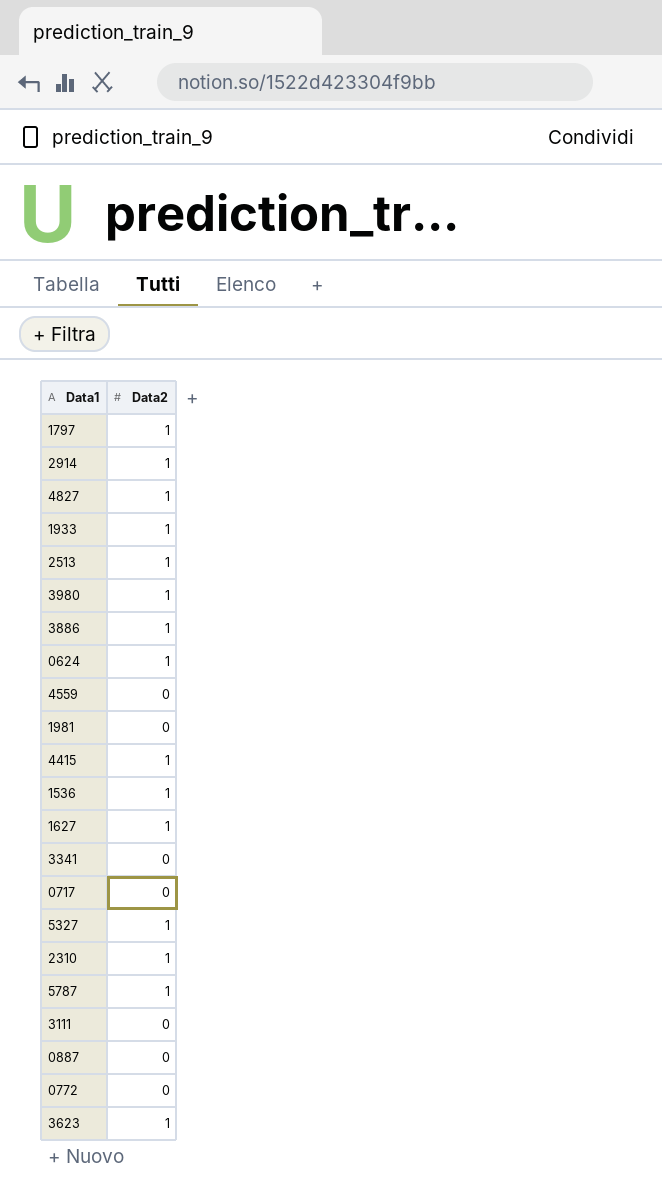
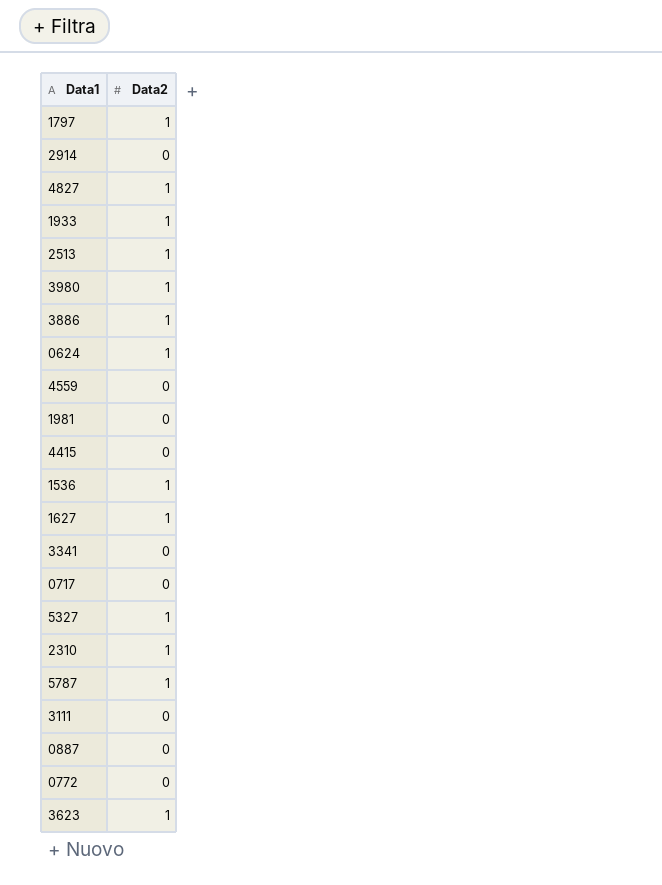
2914 | Data2: 1 -> 0
4415 | Data2: 1 -> 0

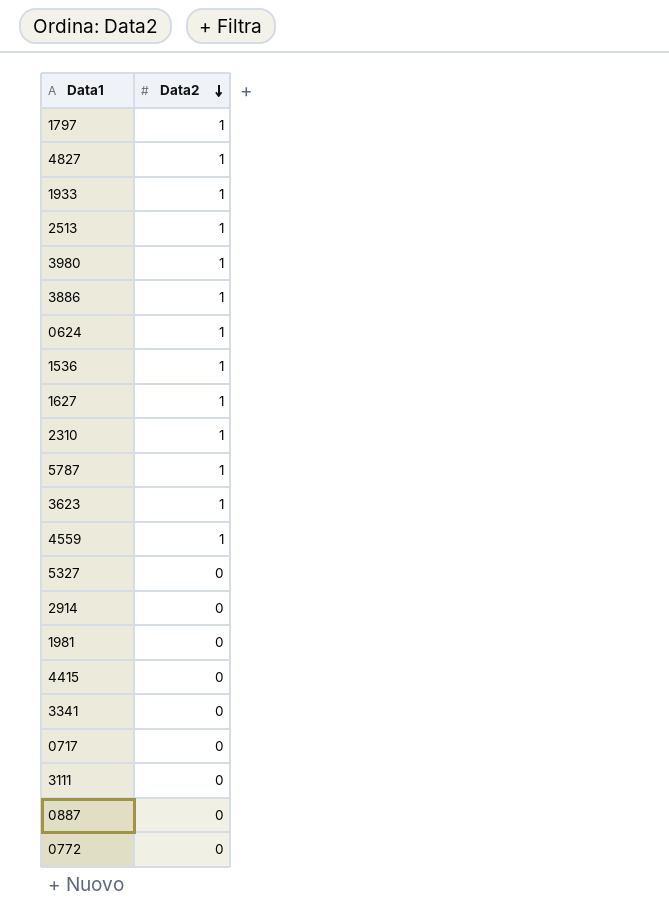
row order: none -> Data2 descending
4559 | Data2: 0 -> 1
5327 | Data2: 1 -> 0

